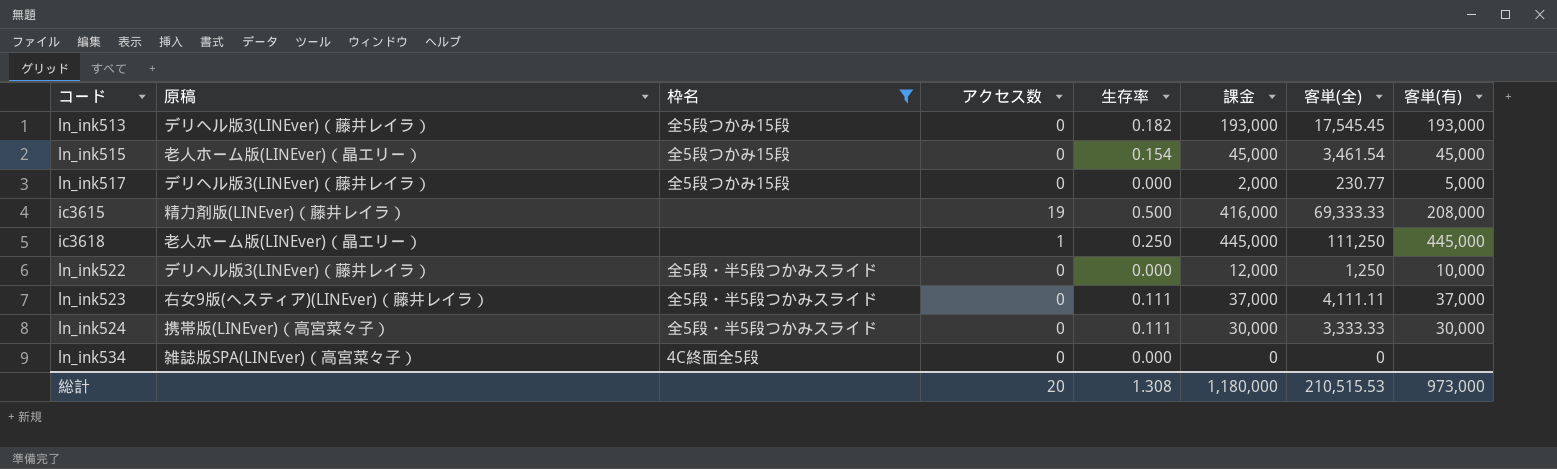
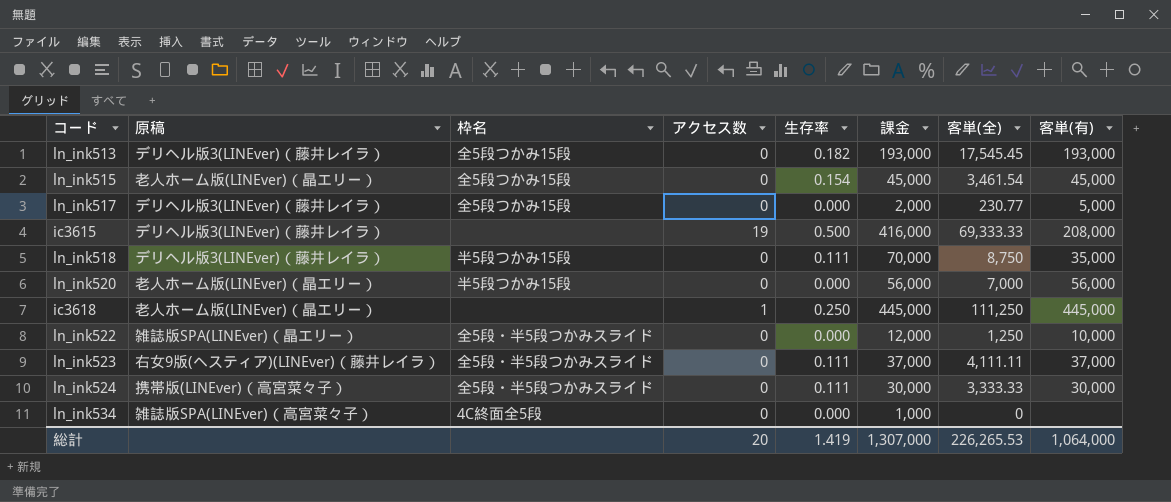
filter: 枠名 != 半5段つかみ15段 -> none
ic3615 | 原稿: 精力剤版(LINEver)（藤井レイラ） -> デリヘル版3(LINEver)（藤井レイラ）
ln_ink522 | 原稿: デリヘル版3(LINEver)（藤井レイラ） -> 雑誌版SPA(LINEver)（晶エリー）
ln_ink534 | 課金: 0 -> 1,000
総計 | 生存率: 1.308 -> 1.419
総計 | 課金: 1,180,000 -> 1,307,000
総計 | 客単(全): 210,515.53 -> 226,265.53
総計 | 客単(有): 973,000 -> 1,064,000

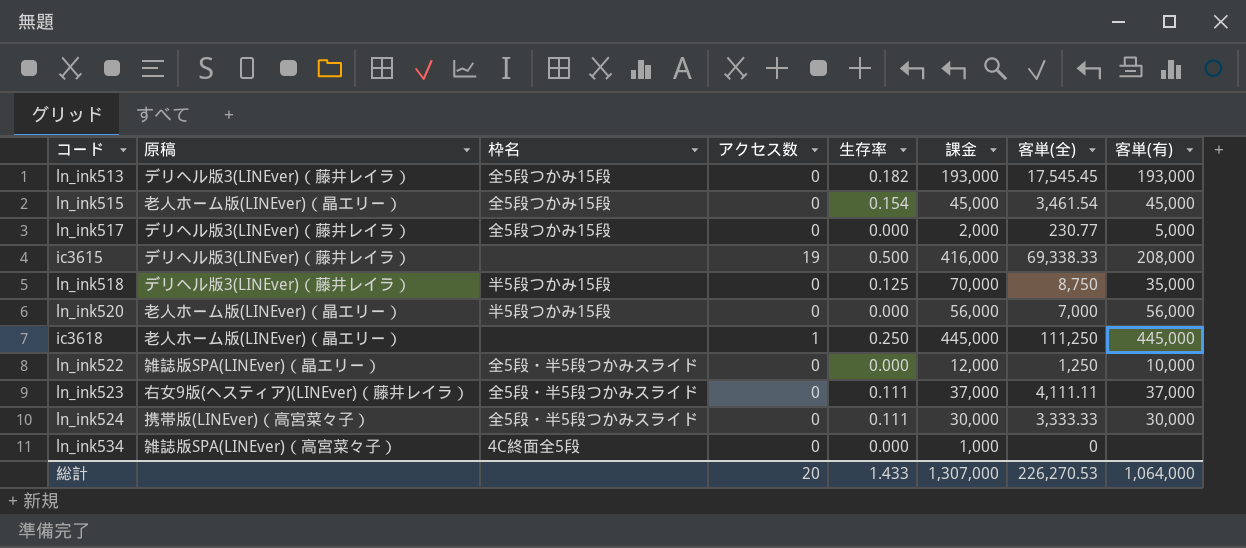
ic3615 | 客単(全): 69,333.33 -> 69,338.33
ln_ink518 | 生存率: 0.111 -> 0.125
総計 | 生存率: 1.419 -> 1.433
総計 | 客単(全): 226,265.53 -> 226,270.53

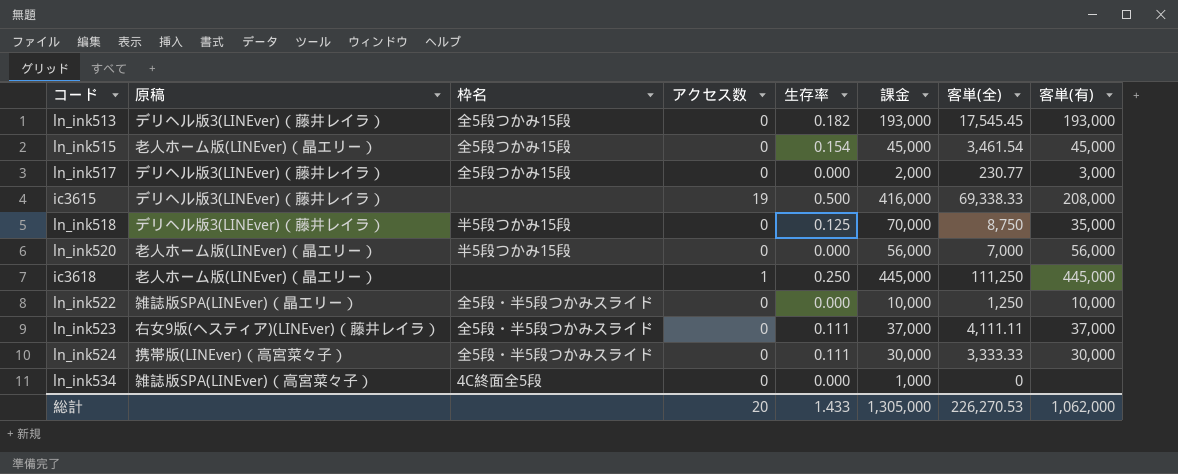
ln_ink517 | 客単(有): 5,000 -> 3,000
ln_ink522 | 課金: 12,000 -> 10,000
総計 | 課金: 1,307,000 -> 1,305,000
総計 | 客単(有): 1,064,000 -> 1,062,000

